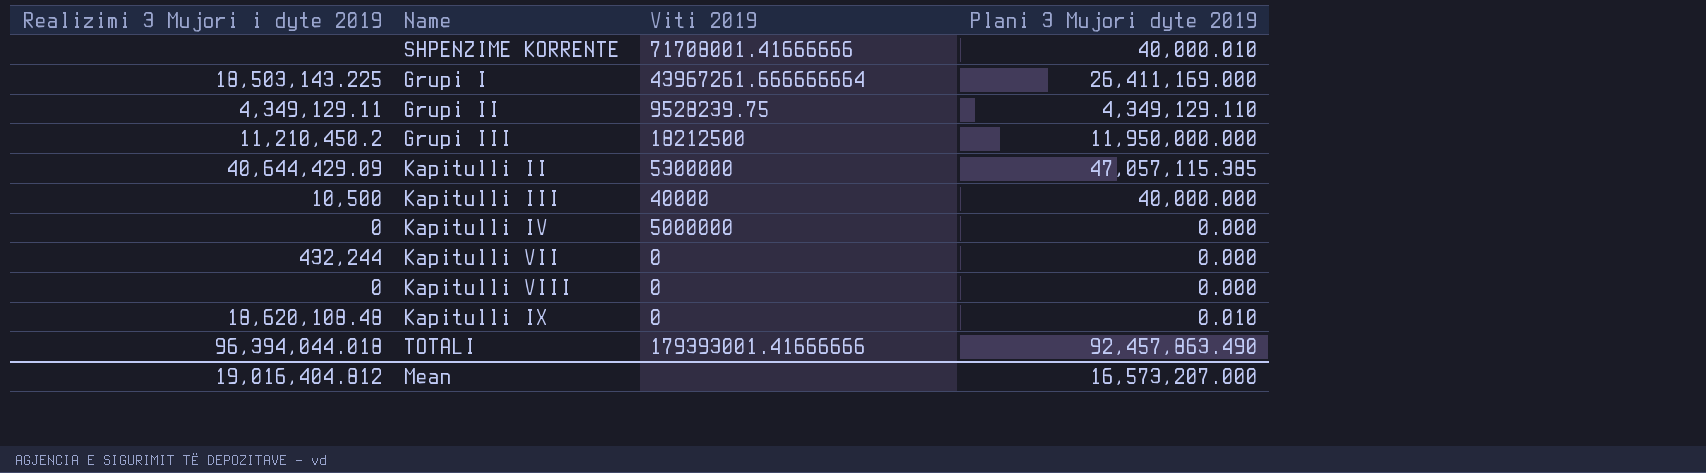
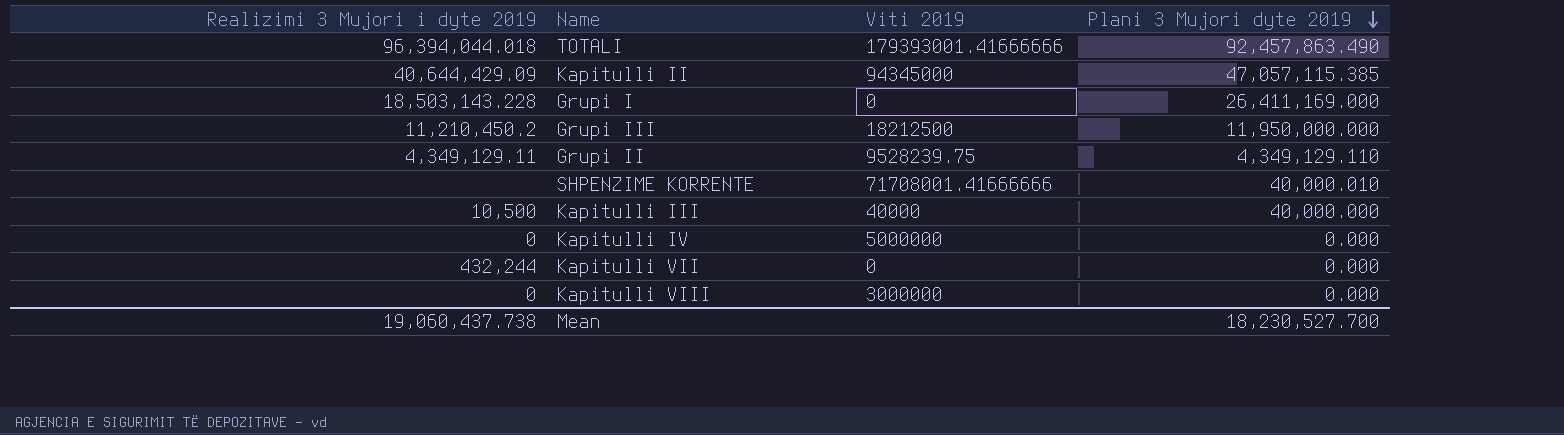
row order: none -> Plani 3 Mujori dyte 2019 descending
row Kapitulli IX: 18,620,108.48 | 0 | 0.010 -> none
Kapitulli II | Viti 2019: 5300000 -> 94345000
Grupi I | Realizimi 3 Mujori i dyte 2019: 18,503,143.225 -> 18,503,143.228
Grupi I | Viti 2019: 43967261.666666664 -> 0
Kapitulli VIII | Viti 2019: 0 -> 3000000
Mean | Realizimi 3 Mujori i dyte 2019: 19,016,404.812 -> 19,060,437.738
Mean | Plani 3 Mujori dyte 2019: 16,573,207.000 -> 18,230,527.700

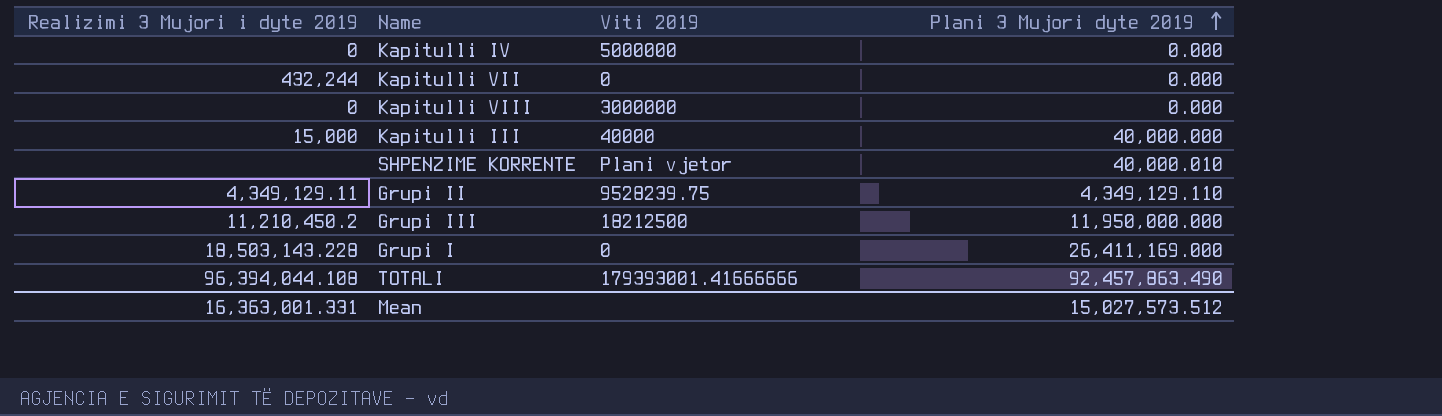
row order: Plani 3 Mujori dyte 2019 descending -> Plani 3 Mujori dyte 2019 ascending
row Kapitulli II: 40,644,429.09 | 94345000 | 47,057,115.385 -> none
Kapitulli III | Realizimi 3 Mujori i dyte 2019: 10,500 -> 15,000
SHPENZIME KORRENTE | Viti 2019: 71708001.41666666 -> Plani vjetor
TOTALI | Realizimi 3 Mujori i dyte 2019: 96,394,044.018 -> 96,394,044.108
Mean | Realizimi 3 Mujori i dyte 2019: 19,060,437.738 -> 16,363,001.331
Mean | Plani 3 Mujori dyte 2019: 18,230,527.700 -> 15,027,573.512

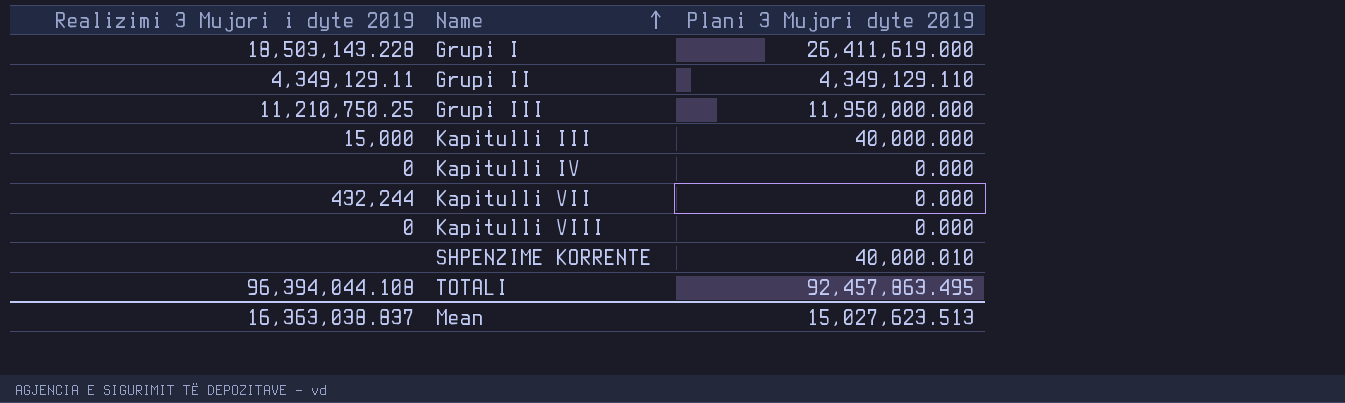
row order: Plani 3 Mujori dyte 2019 ascending -> Name ascending
column Viti 2019 | position: 3 -> none
Grupi I | Plani 3 Mujori dyte 2019: 26,411,169.000 -> 26,411,619.000
Grupi III | Realizimi 3 Mujori i dyte 2019: 11,210,450.2 -> 11,210,750.25
TOTALI | Plani 3 Mujori dyte 2019: 92,457,863.490 -> 92,457,863.495
Mean | Realizimi 3 Mujori i dyte 2019: 16,363,001.331 -> 16,363,038.837
Mean | Plani 3 Mujori dyte 2019: 15,027,573.512 -> 15,027,623.513

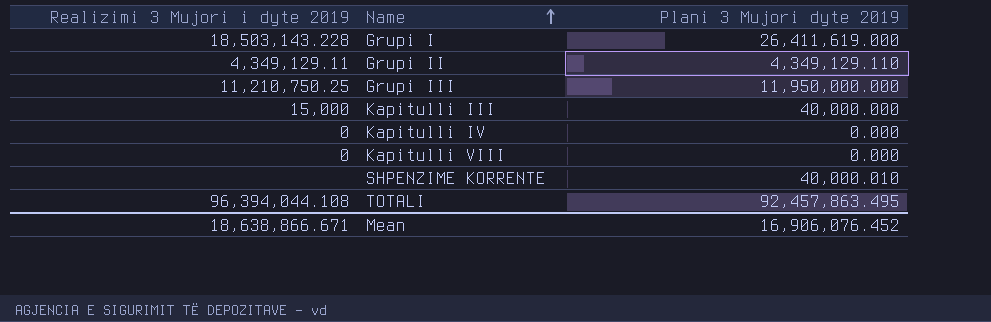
row Kapitulli VII: 432,244 | 0.000 -> none
Mean | Realizimi 3 Mujori i dyte 2019: 16,363,038.837 -> 18,638,866.671
Mean | Plani 3 Mujori dyte 2019: 15,027,623.513 -> 16,906,076.452

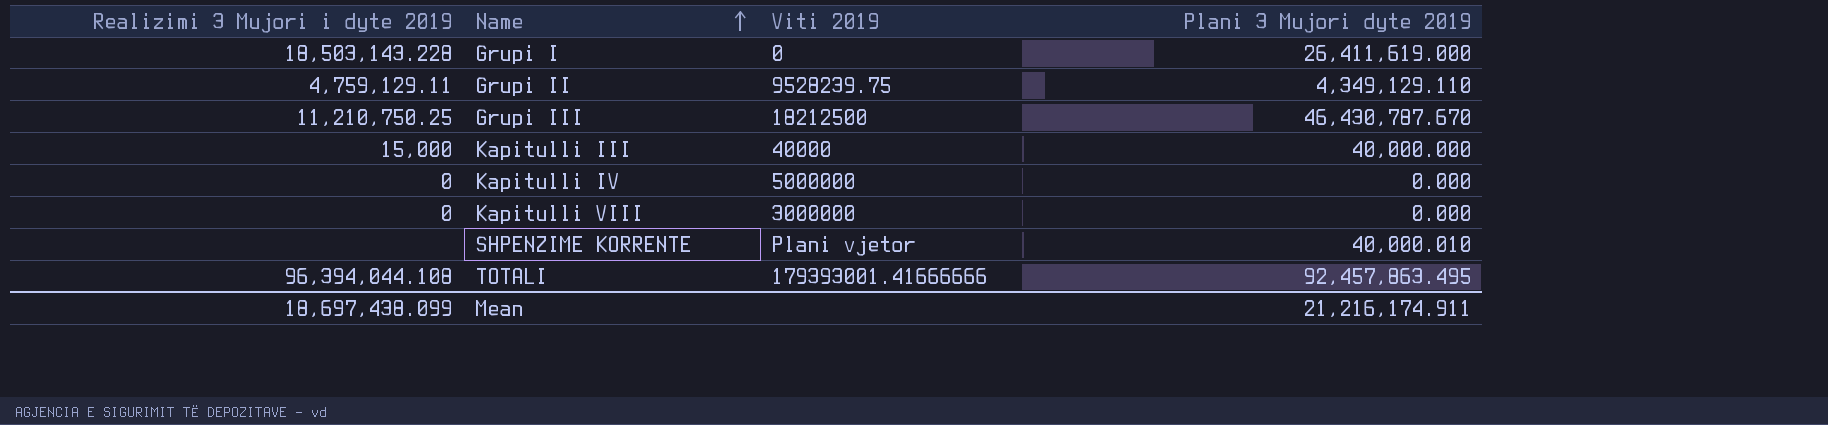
column Viti 2019 | position: none -> 3
Grupi II | Realizimi 3 Mujori i dyte 2019: 4,349,129.11 -> 4,759,129.11
Grupi III | Plani 3 Mujori dyte 2019: 11,950,000.000 -> 46,430,787.670
Mean | Realizimi 3 Mujori i dyte 2019: 18,638,866.671 -> 18,697,438.099
Mean | Plani 3 Mujori dyte 2019: 16,906,076.452 -> 21,216,174.911

